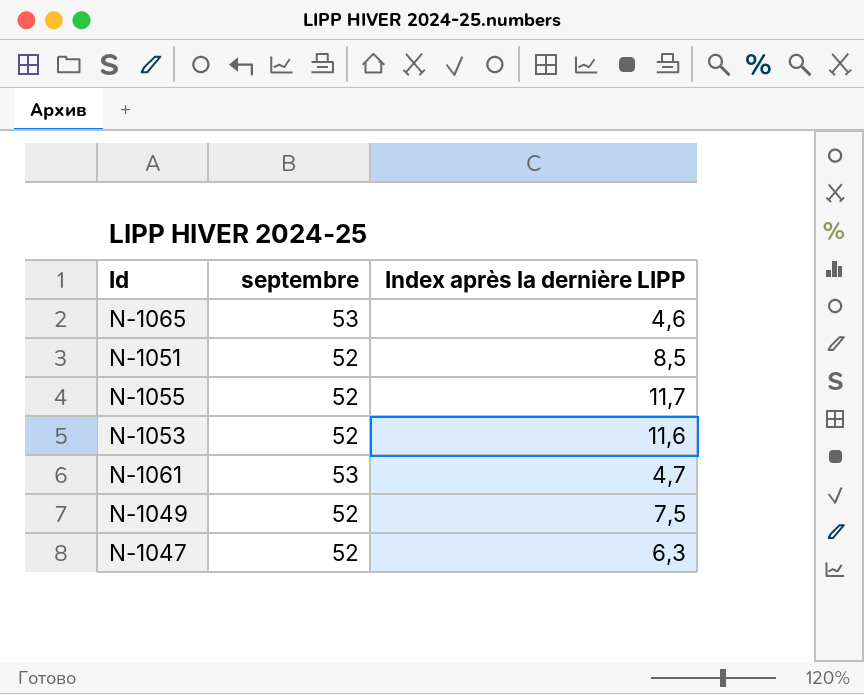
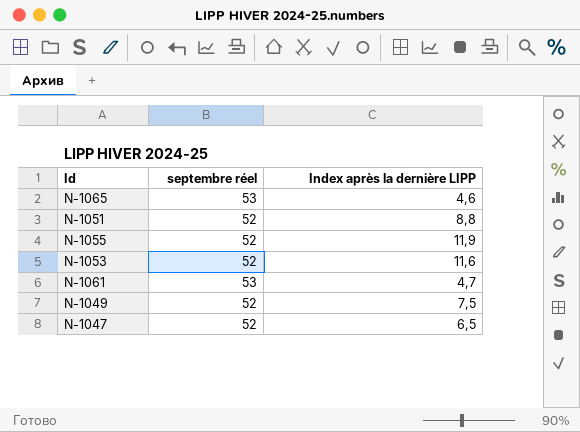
column name: septembre -> septembre réel
N-1051 | Index après la dernière LIPP: 8,5 -> 8,8
N-1055 | Index après la dernière LIPP: 11,7 -> 11,9
N-1047 | Index après la dernière LIPP: 6,3 -> 6,5

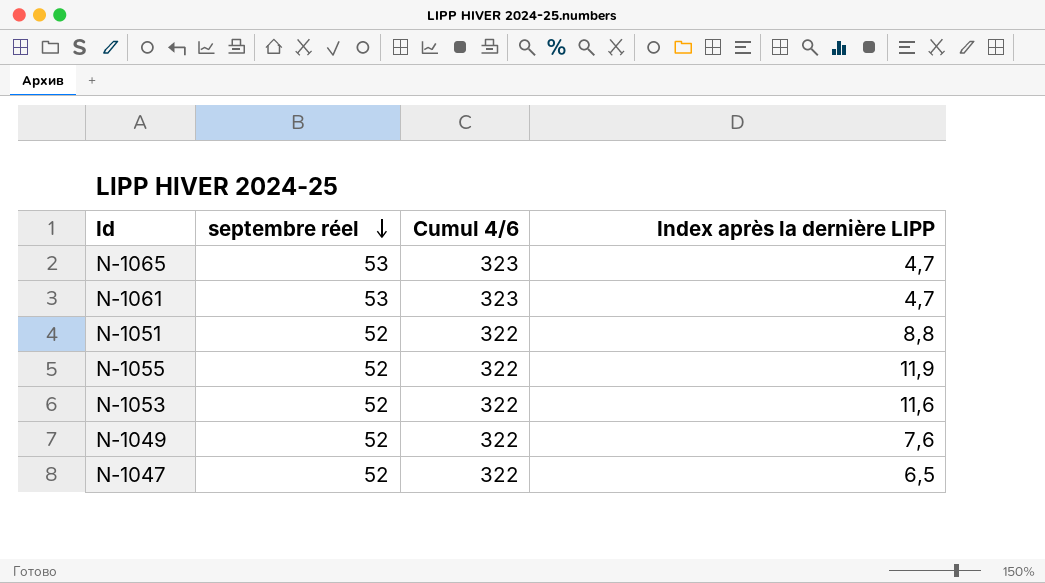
row order: none -> septembre réel descending
column Cumul 4/6 | position: none -> 3
N-1065 | Index après la dernière LIPP: 4,6 -> 4,7
N-1049 | Index après la dernière LIPP: 7,5 -> 7,6

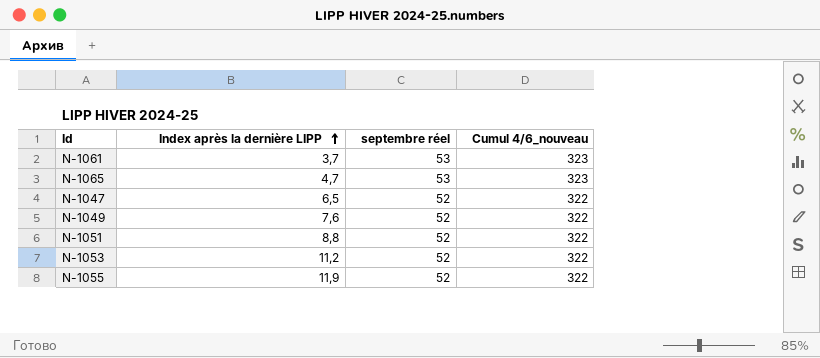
row order: septembre réel descending -> Index après la dernière LIPP ascending
column Index après la dernière LIPP | position: 4 -> 2
column name: Cumul 4/6 -> Cumul 4/6_nouveau
N-1061 | Index après la dernière LIPP: 4,7 -> 3,7
N-1053 | Index après la dernière LIPP: 11,6 -> 11,2

